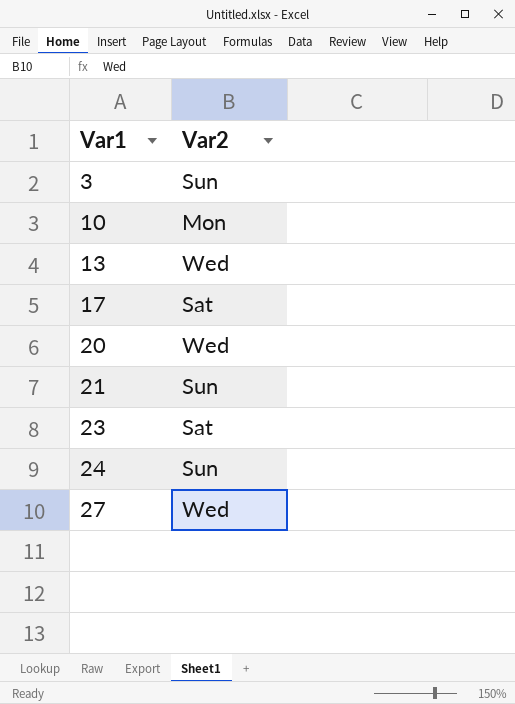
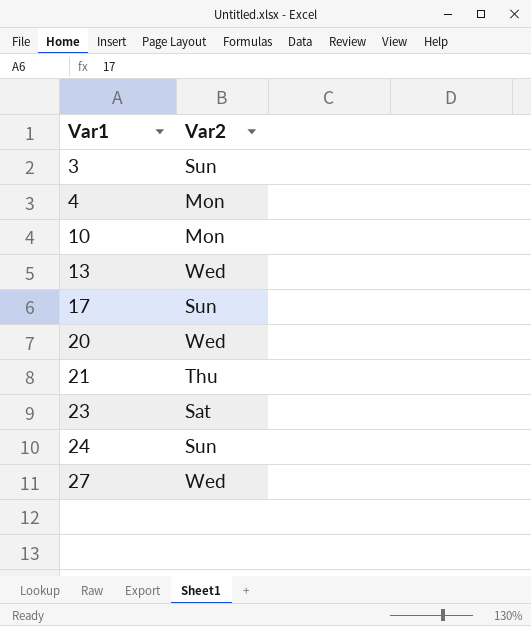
row 4: none -> Mon
17 | Var2: Sat -> Sun
21 | Var2: Sun -> Thu

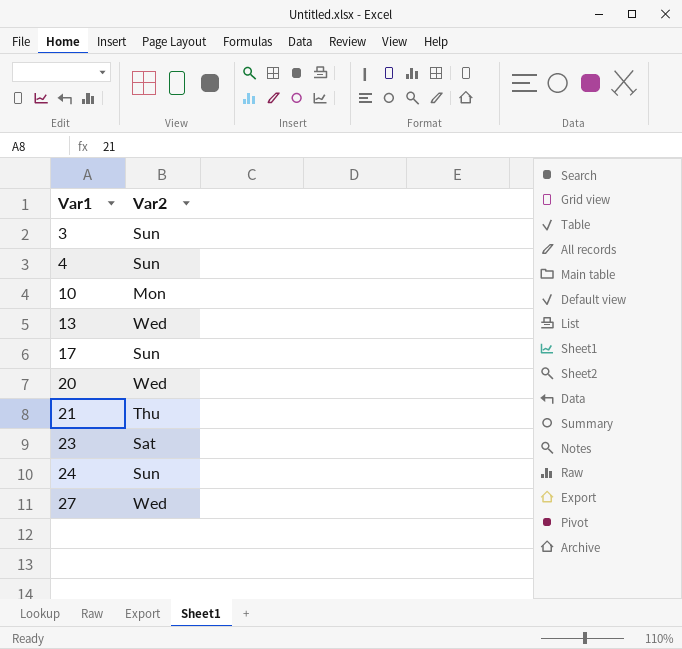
4 | Var2: Mon -> Sun

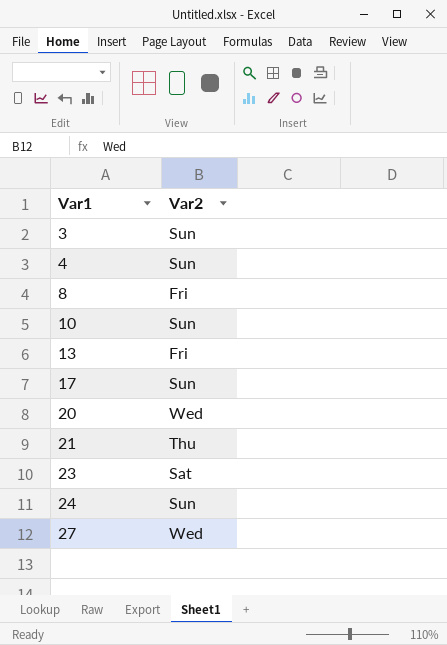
row 8: none -> Fri
10 | Var2: Mon -> Sun
13 | Var2: Wed -> Fri

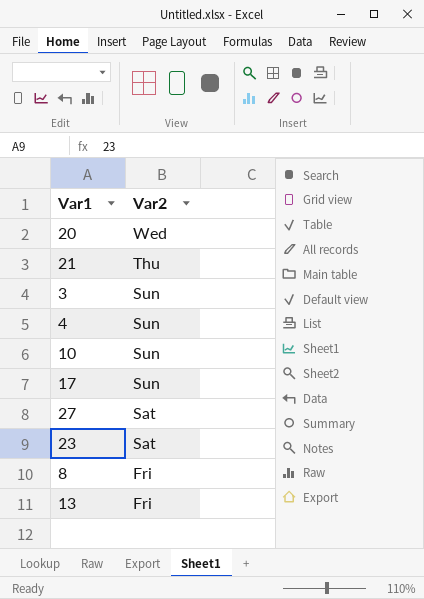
row order: Var1 ascending -> Var2 descending
row 24: Sun -> none
27 | Var2: Wed -> Sat

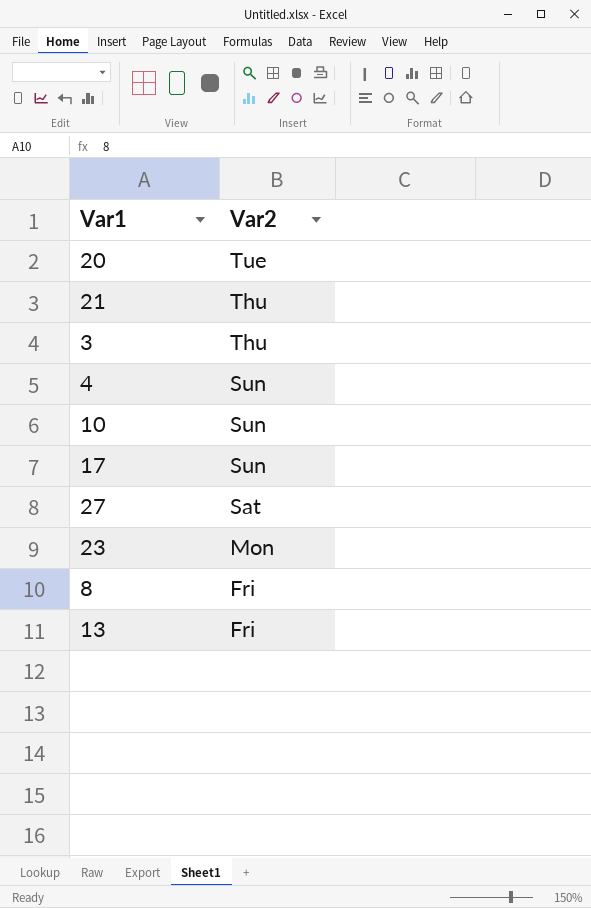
20 | Var2: Wed -> Tue
3 | Var2: Sun -> Thu
23 | Var2: Sat -> Mon

